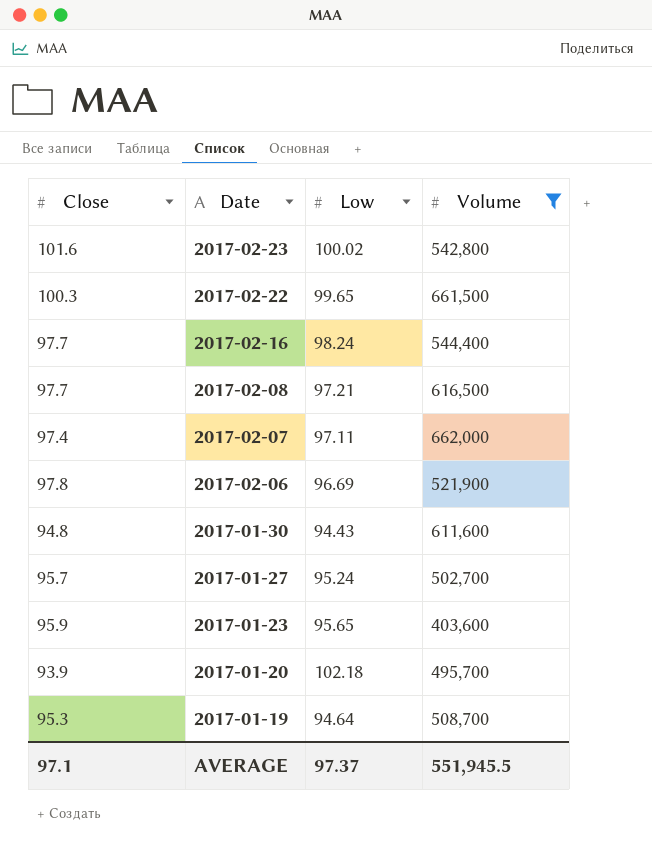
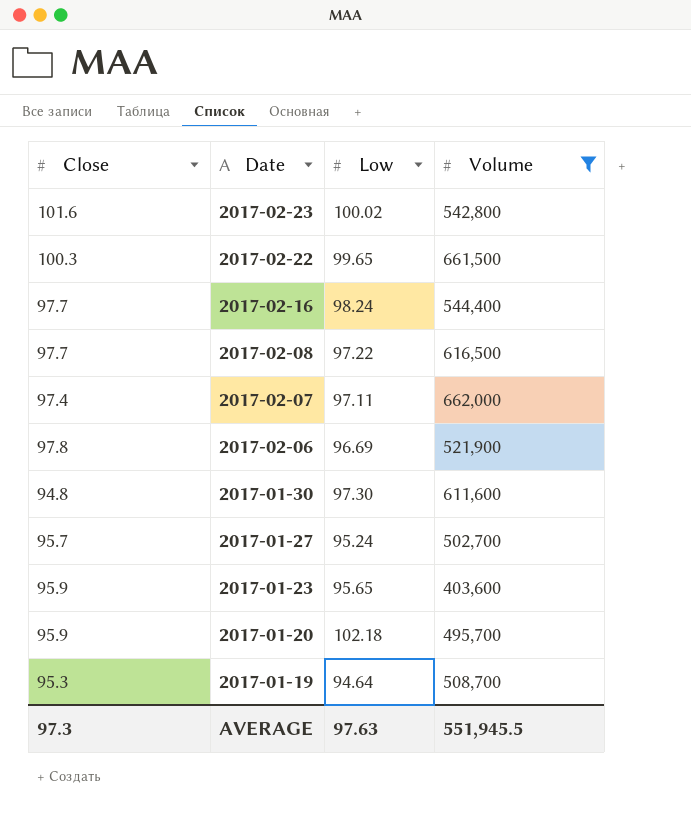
2017-02-08 | Low: 97.21 -> 97.22
2017-01-30 | Low: 94.43 -> 97.30
2017-01-20 | Close: 93.9 -> 95.9
AVERAGE | Close: 97.1 -> 97.3
AVERAGE | Low: 97.37 -> 97.63

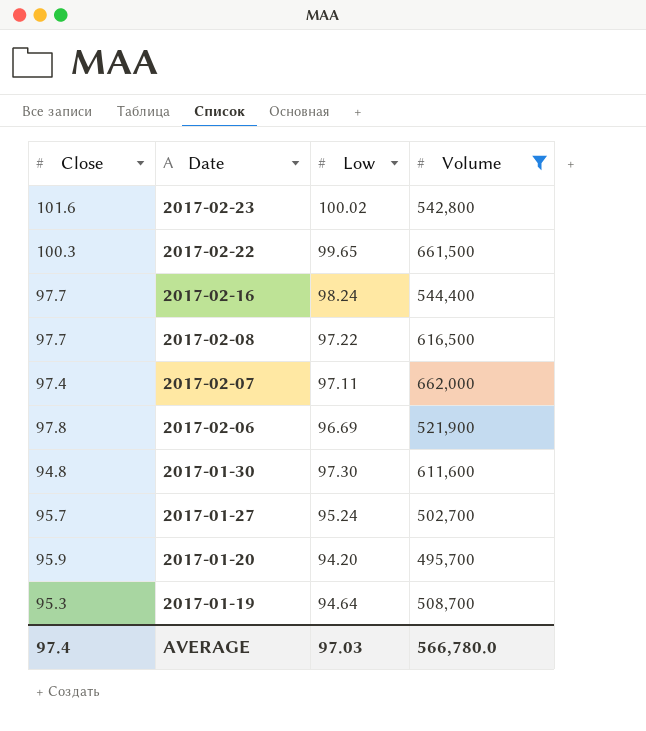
row 2017-01-23: 95.9 | 95.65 | 403,600 -> none
2017-01-20 | Low: 102.18 -> 94.20
AVERAGE | Close: 97.3 -> 97.4
AVERAGE | Low: 97.63 -> 97.03
AVERAGE | Volume: 551,945.5 -> 566,780.0

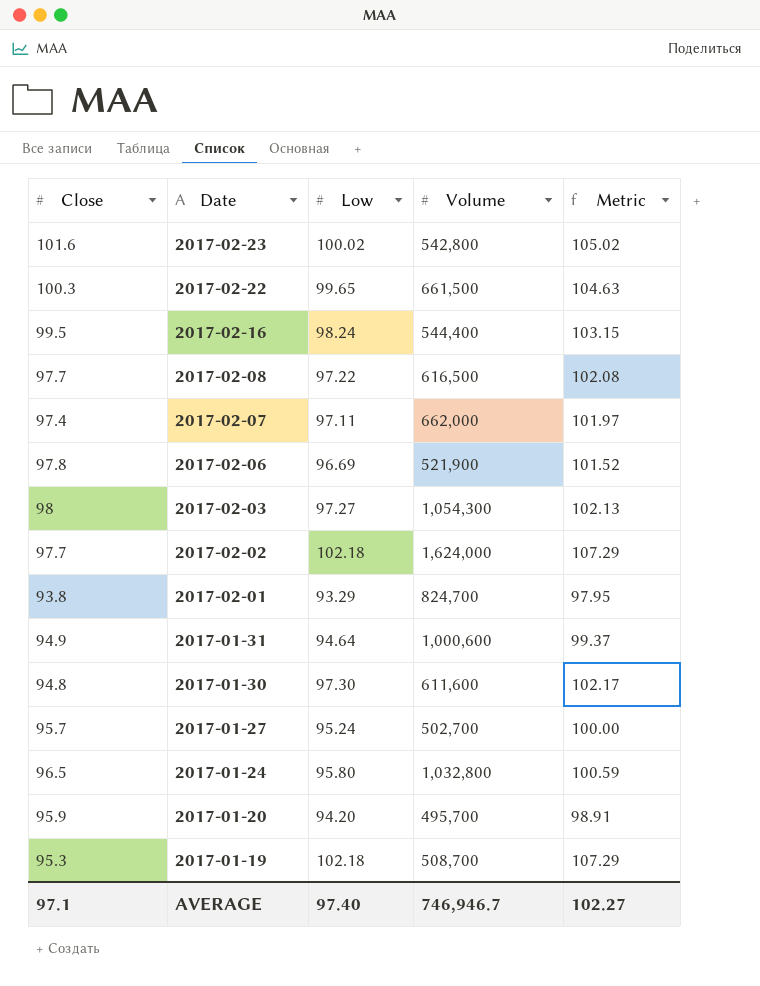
filter: Volume <= 662,000 -> none
column Metric | formula: none -> [Low] * 1.05
2017-02-16 | Close: 97.7 -> 99.5
2017-01-19 | Low: 94.64 -> 102.18
AVERAGE | Close: 97.4 -> 97.1
AVERAGE | Low: 97.03 -> 97.40
AVERAGE | Volume: 566,780.0 -> 746,946.7

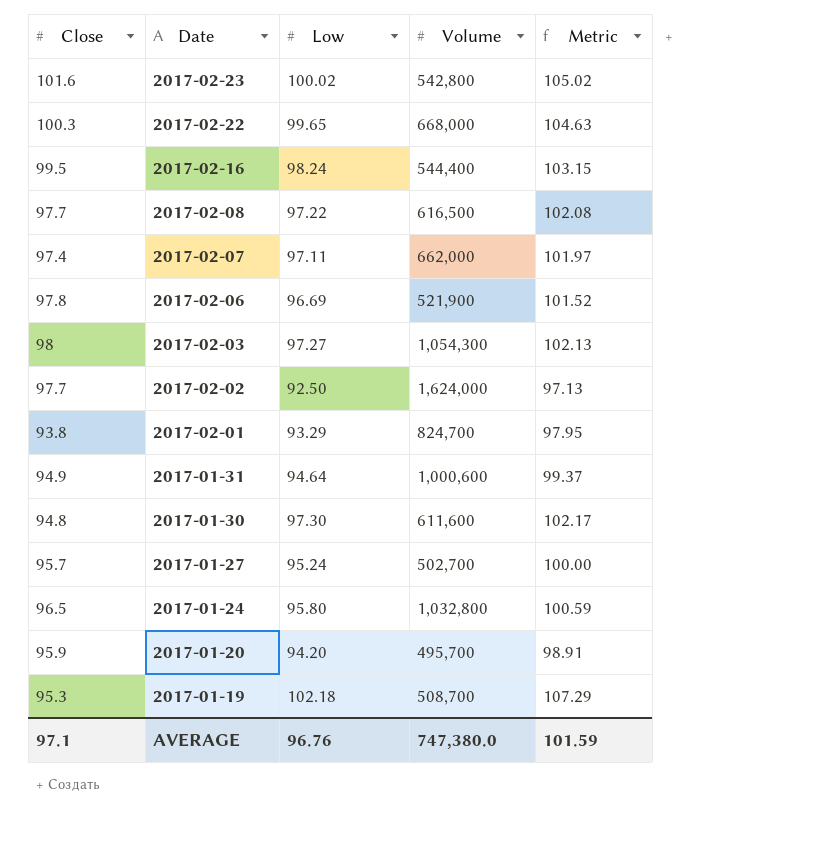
2017-02-22 | Volume: 661,500 -> 668,000
2017-02-02 | Low: 102.18 -> 92.50
2017-02-02 | Metric: 107.29 -> 97.13
AVERAGE | Low: 97.40 -> 96.76
AVERAGE | Volume: 746,946.7 -> 747,380.0
AVERAGE | Metric: 102.27 -> 101.59

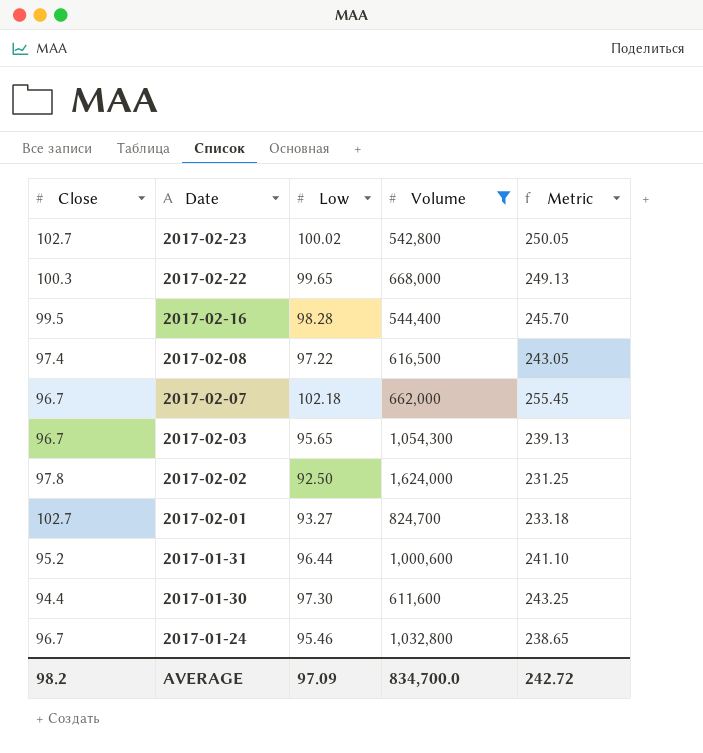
filter: none -> Volume >= 542,800
column Metric | formula: [Low] * 1.05 -> [Low] * 2.5
2017-02-23 | Close: 101.6 -> 102.7
2017-02-16 | Low: 98.24 -> 98.28
2017-02-08 | Close: 97.7 -> 97.4
2017-02-07 | Close: 97.4 -> 96.7
2017-02-07 | Low: 97.11 -> 102.18
2017-02-03 | Close: 98 -> 96.7
2017-02-03 | Low: 97.27 -> 95.65
2017-02-02 | Close: 97.7 -> 97.8
2017-02-01 | Close: 93.8 -> 102.7
2017-02-01 | Low: 93.29 -> 93.27
2017-01-31 | Close: 94.9 -> 95.2
2017-01-31 | Low: 94.64 -> 96.44
2017-01-30 | Close: 94.8 -> 94.4
2017-01-24 | Close: 96.5 -> 96.7
2017-01-24 | Low: 95.80 -> 95.46
AVERAGE | Close: 97.1 -> 98.2
AVERAGE | Low: 96.76 -> 97.09
AVERAGE | Volume: 747,380.0 -> 834,700.0
AVERAGE | Metric: 101.59 -> 242.72

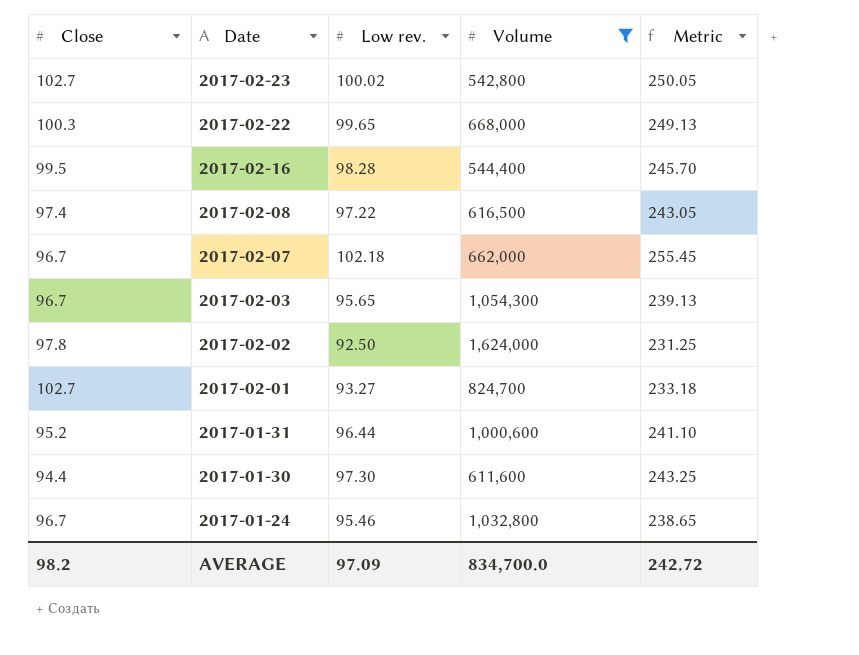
column name: Low -> Low rev.

